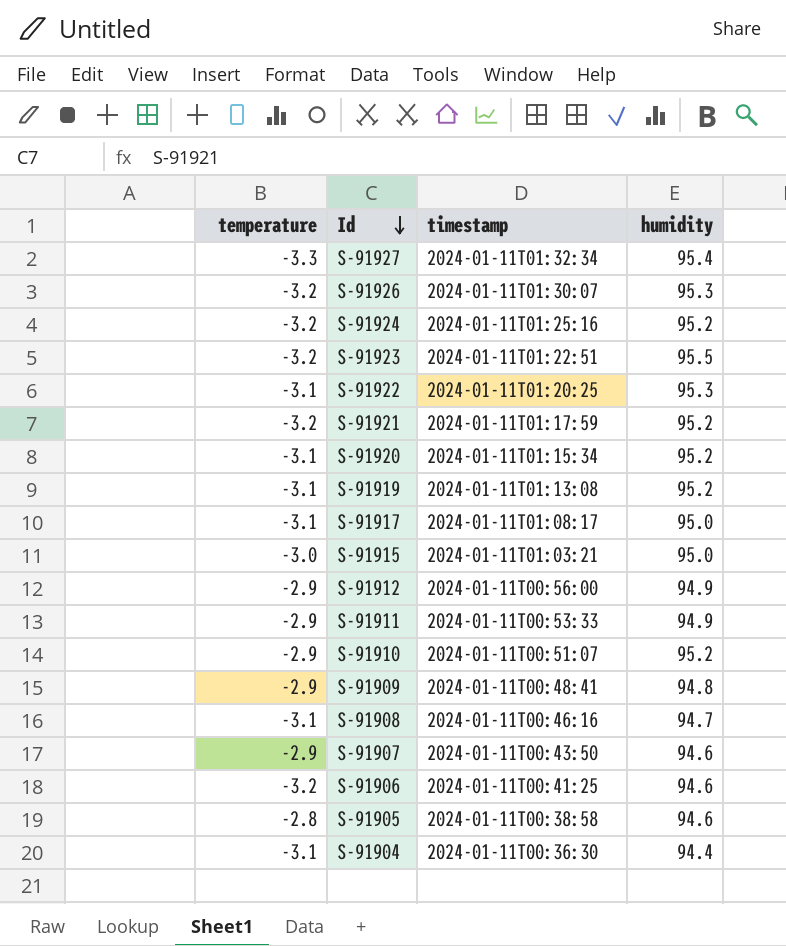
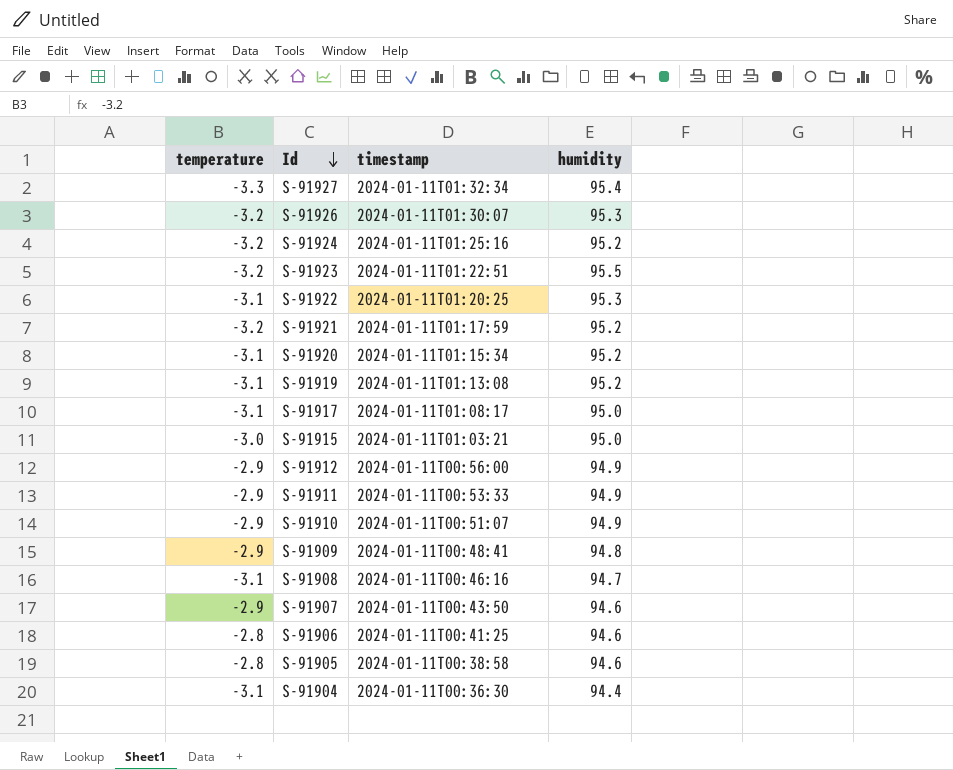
S-91910 | humidity: 95.2 -> 94.9
S-91906 | temperature: -3.2 -> -2.8

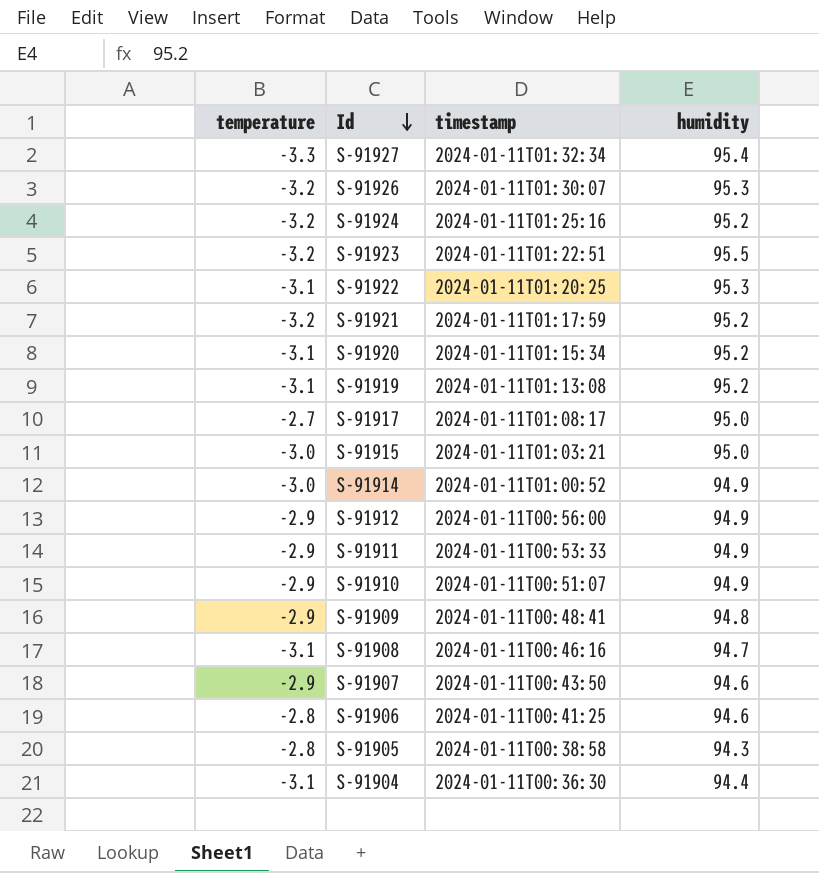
S-91917 | temperature: -3.1 -> -2.7
row S-91914: none -> -3.0 | 2024-01-11T01:00:52 | 94.9
S-91905 | humidity: 94.6 -> 94.3

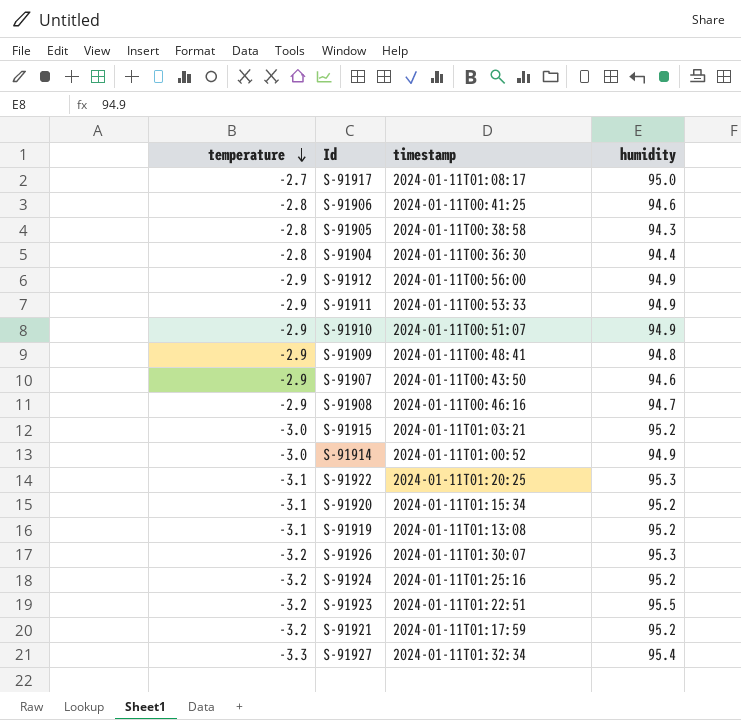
row order: Id descending -> temperature descending
S-91904 | temperature: -3.1 -> -2.8
S-91908 | temperature: -3.1 -> -2.9
S-91915 | humidity: 95.0 -> 95.2

